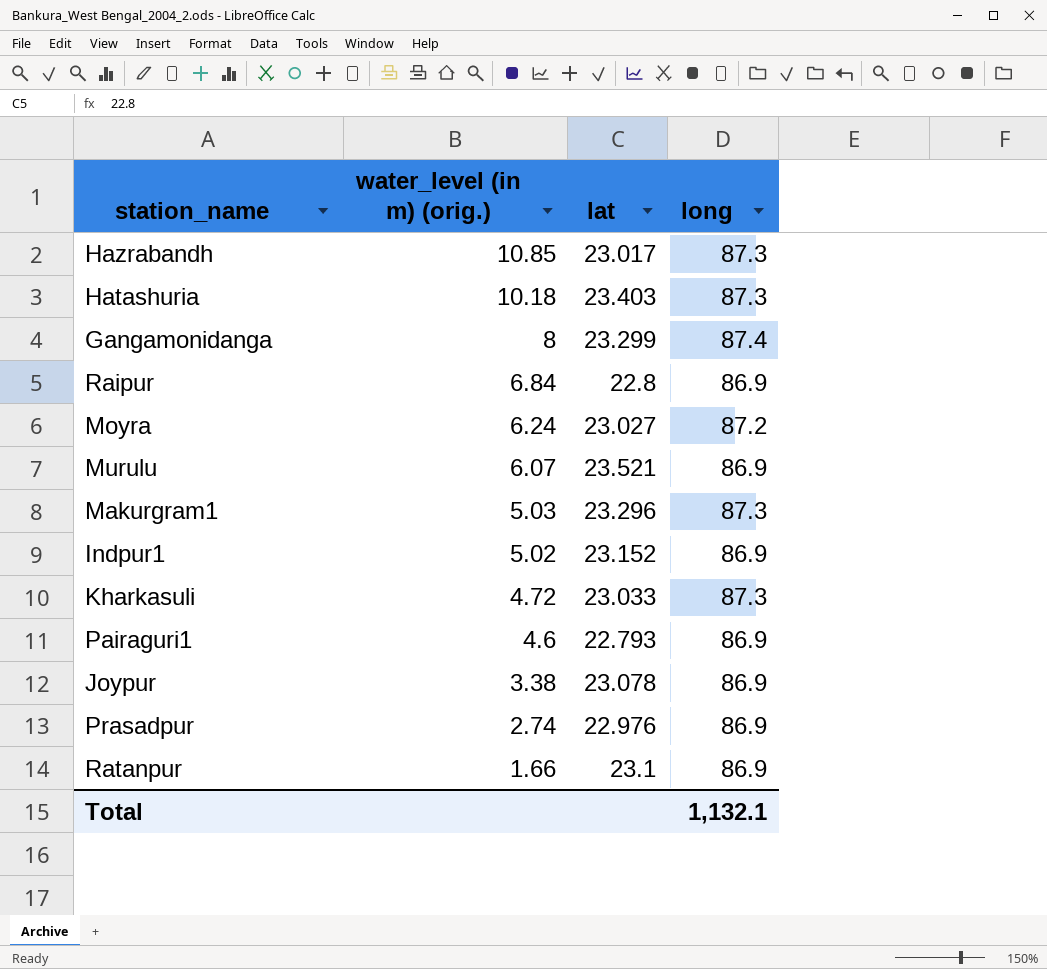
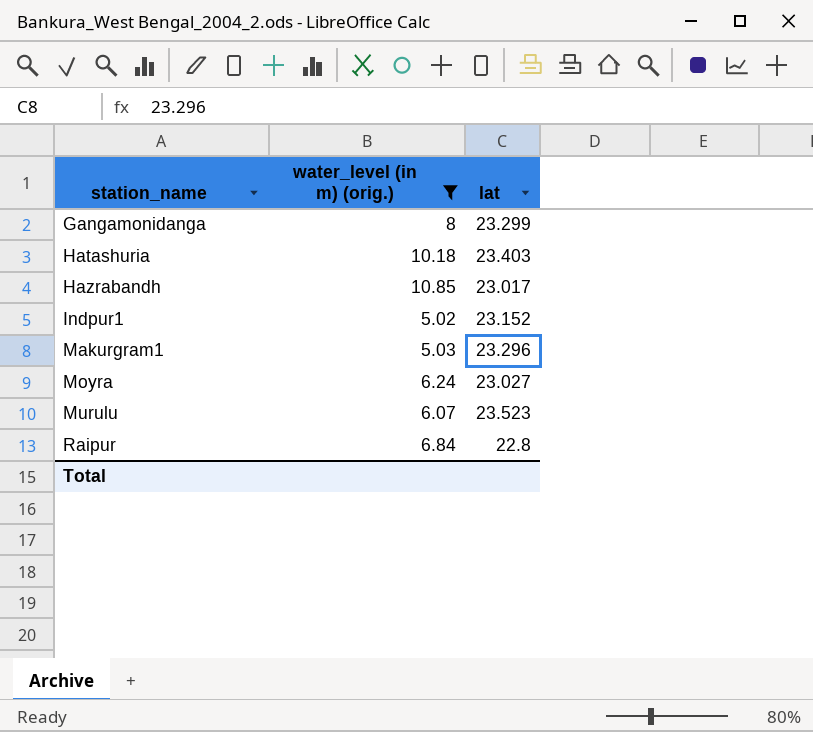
filter: none -> water_level (in m) (orig.) >= 5.02
row order: water_level (in m) (orig.) descending -> station_name ascending
column long | position: 4 -> none
Murulu | lat: 23.521 -> 23.523

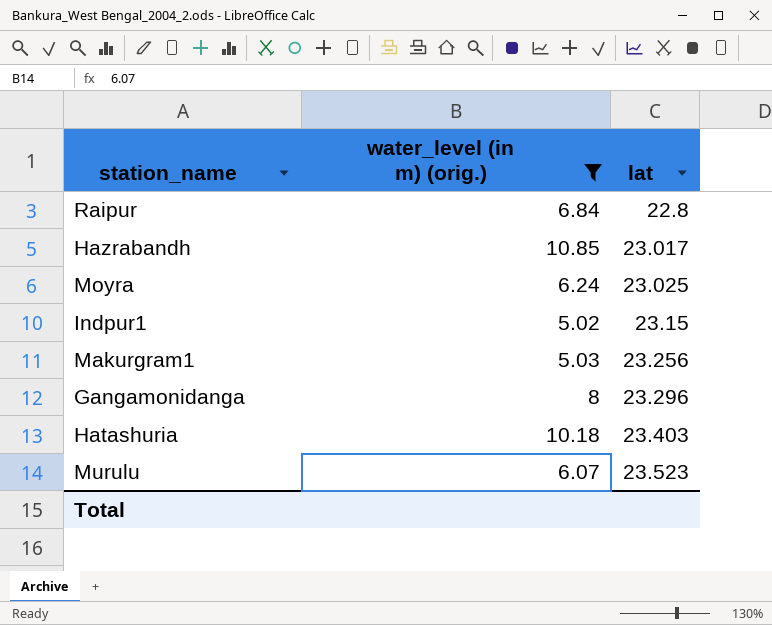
row order: station_name ascending -> lat ascending
Moyra | lat: 23.027 -> 23.025
Indpur1 | lat: 23.152 -> 23.15
Makurgram1 | lat: 23.296 -> 23.256
Gangamonidanga | lat: 23.299 -> 23.296

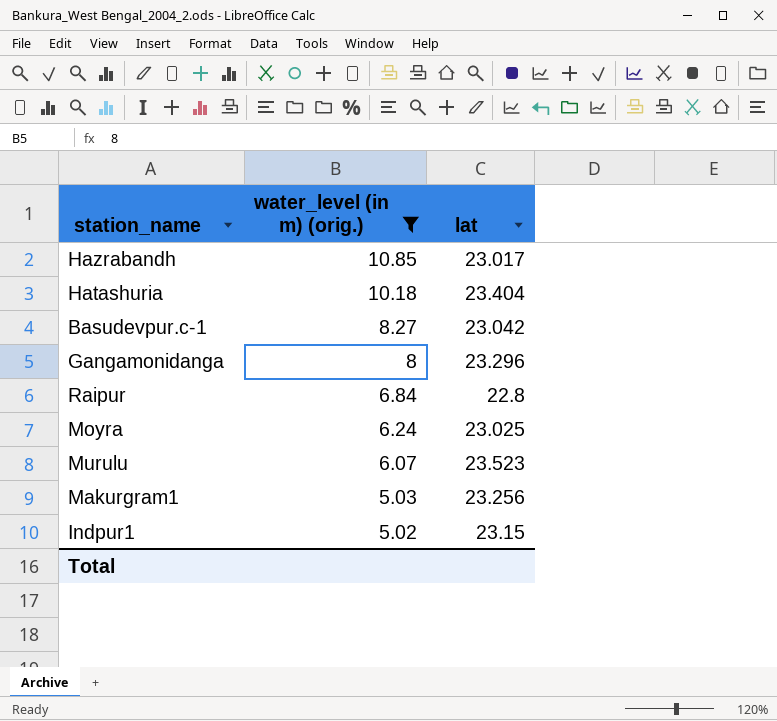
row order: lat ascending -> water_level (in m) (orig.) descending
Hatashuria | lat: 23.403 -> 23.404
row Basudevpur.c-1: none -> 8.27 | 23.042

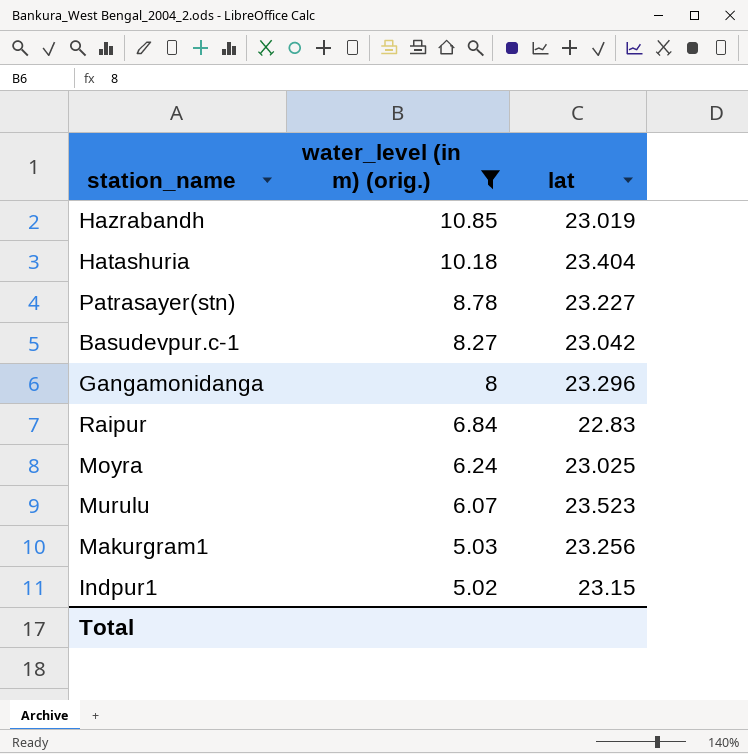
Hazrabandh | lat: 23.017 -> 23.019
row Patrasayer(stn): none -> 8.78 | 23.227
Raipur | lat: 22.8 -> 22.83

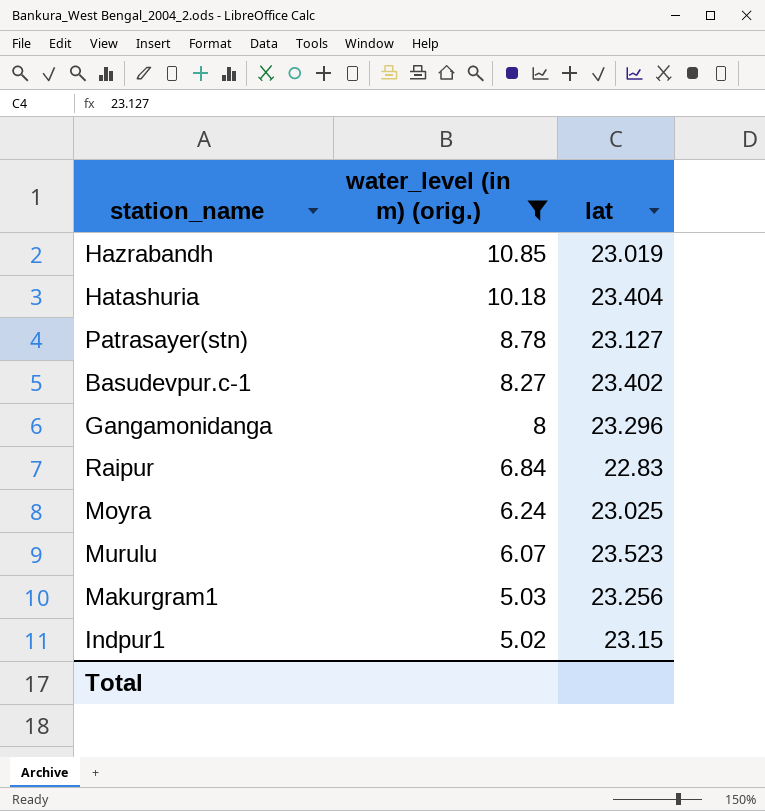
Patrasayer(stn) | lat: 23.227 -> 23.127
Basudevpur.c-1 | lat: 23.042 -> 23.402

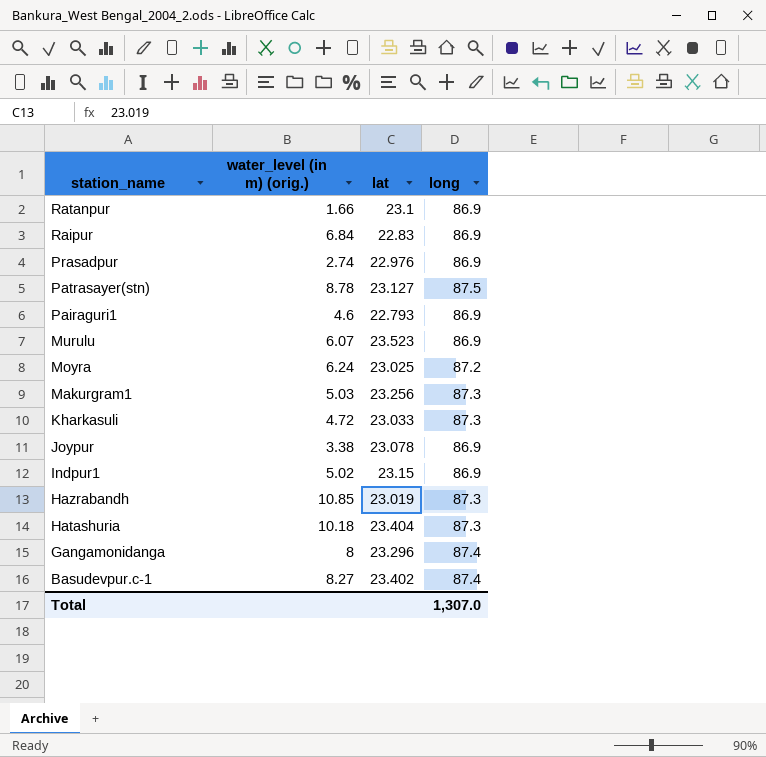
filter: water_level (in m) (orig.) >= 5.02 -> none
row order: water_level (in m) (orig.) descending -> station_name descending
column long | position: none -> 4

